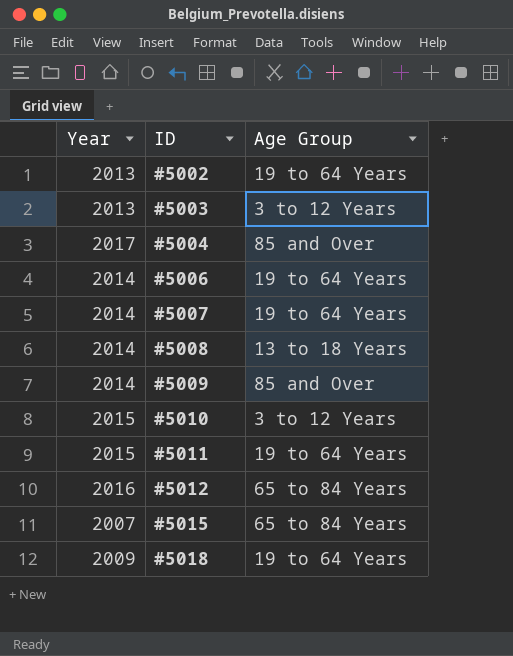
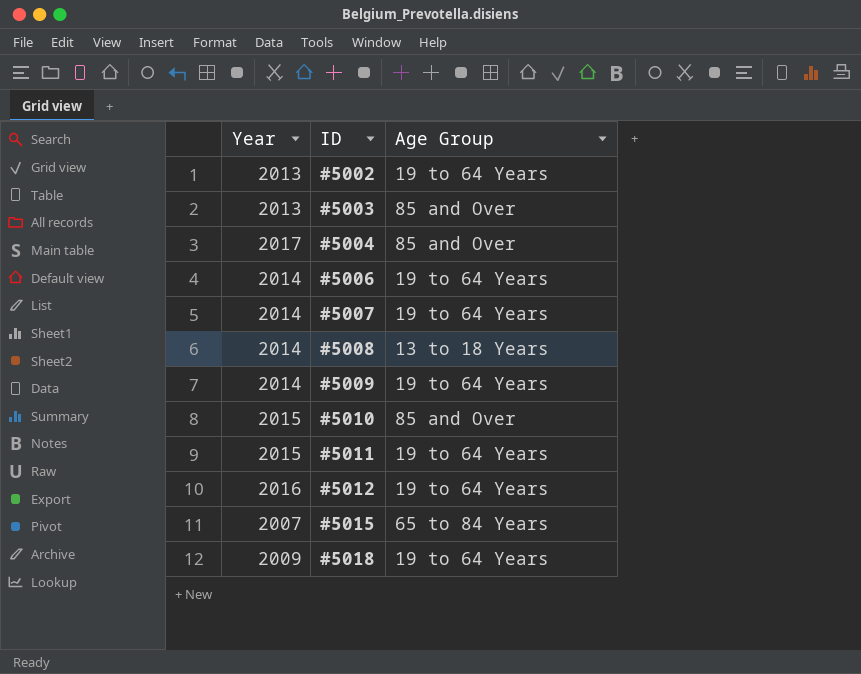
#5003 | Age Group: 3 to 12 Years -> 85 and Over
#5009 | Age Group: 85 and Over -> 19 to 64 Years
#5010 | Age Group: 3 to 12 Years -> 85 and Over
#5012 | Age Group: 65 to 84 Years -> 19 to 64 Years

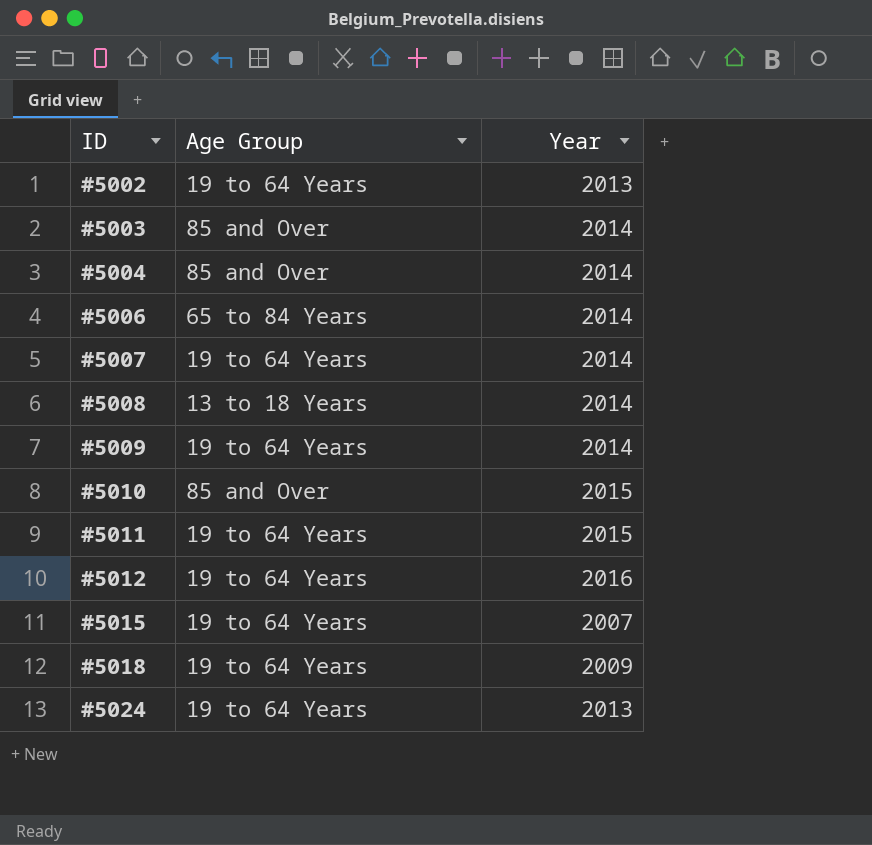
column Year | position: 1 -> 3
#5003 | Year: 2013 -> 2014
#5004 | Year: 2017 -> 2014
#5006 | Age Group: 19 to 64 Years -> 65 to 84 Years
#5015 | Age Group: 65 to 84 Years -> 19 to 64 Years
row #5024: none -> 19 to 64 Years | 2013

